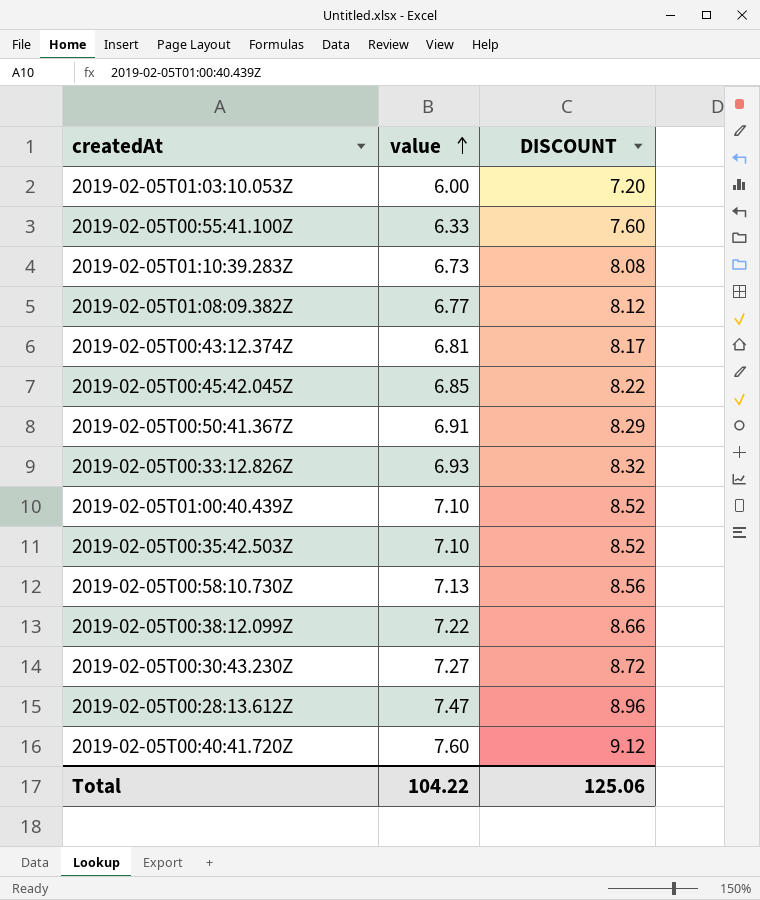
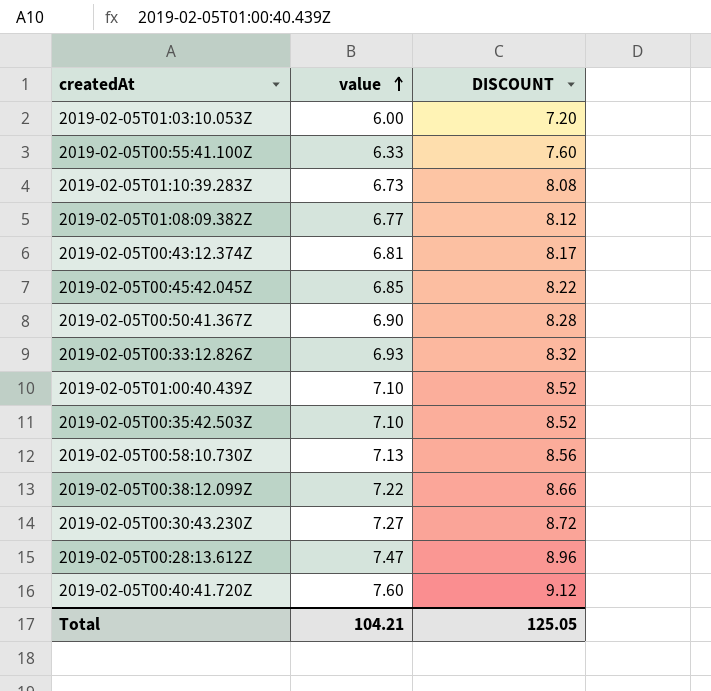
2019-02-05T00:50:41.367Z | value: 6.91 -> 6.90
2019-02-05T00:50:41.367Z | DISCOUNT: 8.29 -> 8.28
Total | value: 104.22 -> 104.21
Total | DISCOUNT: 125.06 -> 125.05

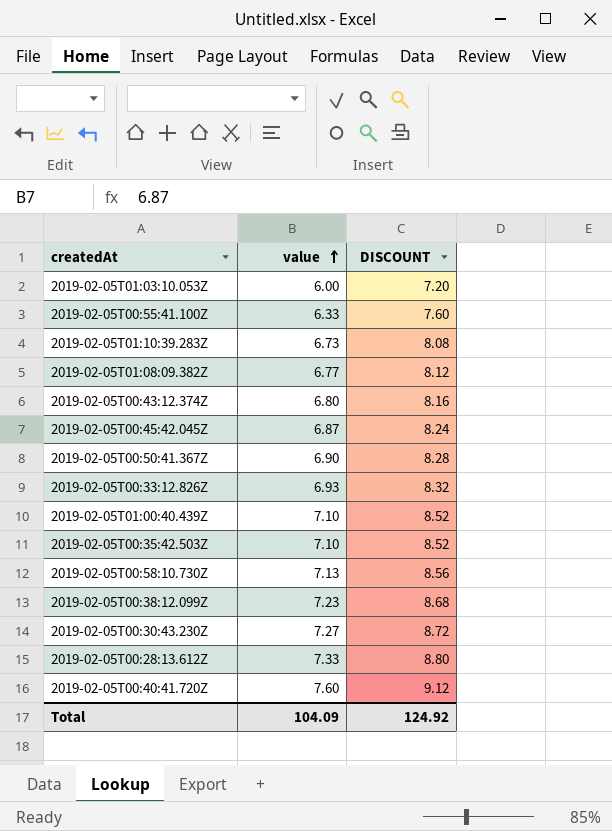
2019-02-05T00:43:12.374Z | value: 6.81 -> 6.80
2019-02-05T00:43:12.374Z | DISCOUNT: 8.17 -> 8.16
2019-02-05T00:45:42.045Z | value: 6.85 -> 6.87
2019-02-05T00:45:42.045Z | DISCOUNT: 8.22 -> 8.24
2019-02-05T00:38:12.099Z | value: 7.22 -> 7.23
2019-02-05T00:38:12.099Z | DISCOUNT: 8.66 -> 8.68
2019-02-05T00:28:13.612Z | value: 7.47 -> 7.33
2019-02-05T00:28:13.612Z | DISCOUNT: 8.96 -> 8.80
Total | value: 104.21 -> 104.09
Total | DISCOUNT: 125.05 -> 124.92

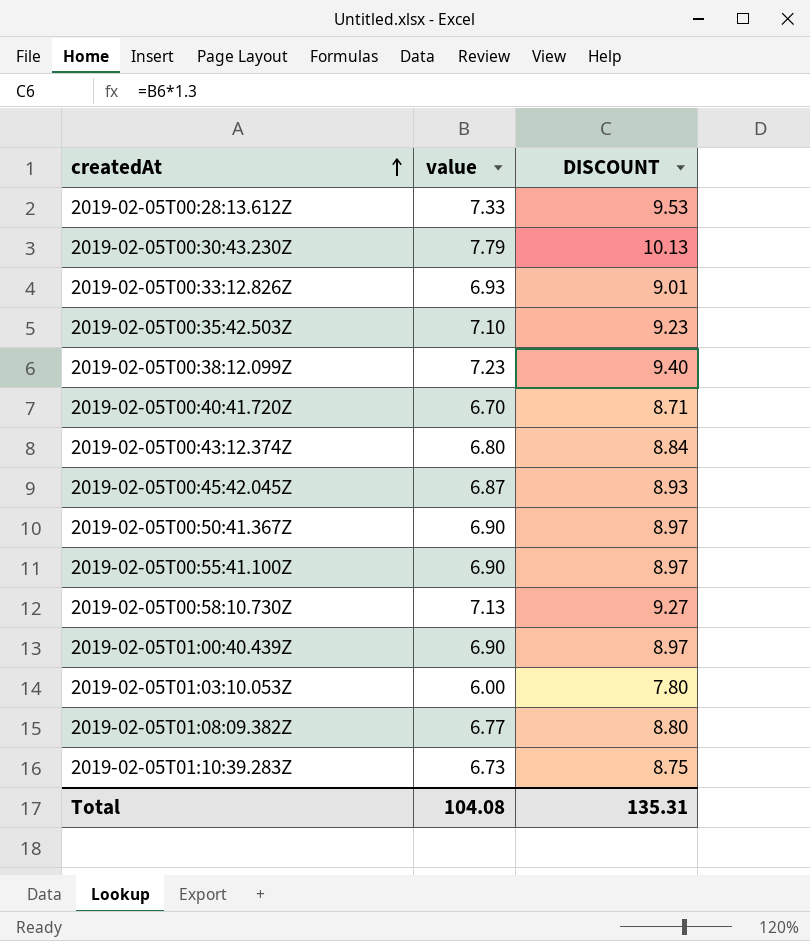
row order: value ascending -> createdAt ascending
column DISCOUNT | formula: [value] * 1.2 -> [value] * 1.3
2019-02-05T00:30:43.230Z | value: 7.27 -> 7.79
2019-02-05T00:40:41.720Z | value: 7.60 -> 6.70
2019-02-05T00:55:41.100Z | value: 6.33 -> 6.90
2019-02-05T01:00:40.439Z | value: 7.10 -> 6.90
Total | value: 104.09 -> 104.08
Total | DISCOUNT: 124.92 -> 135.31

